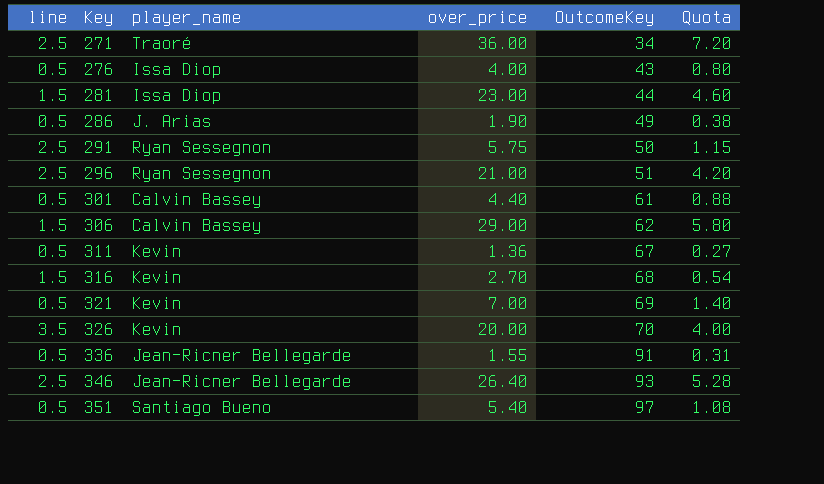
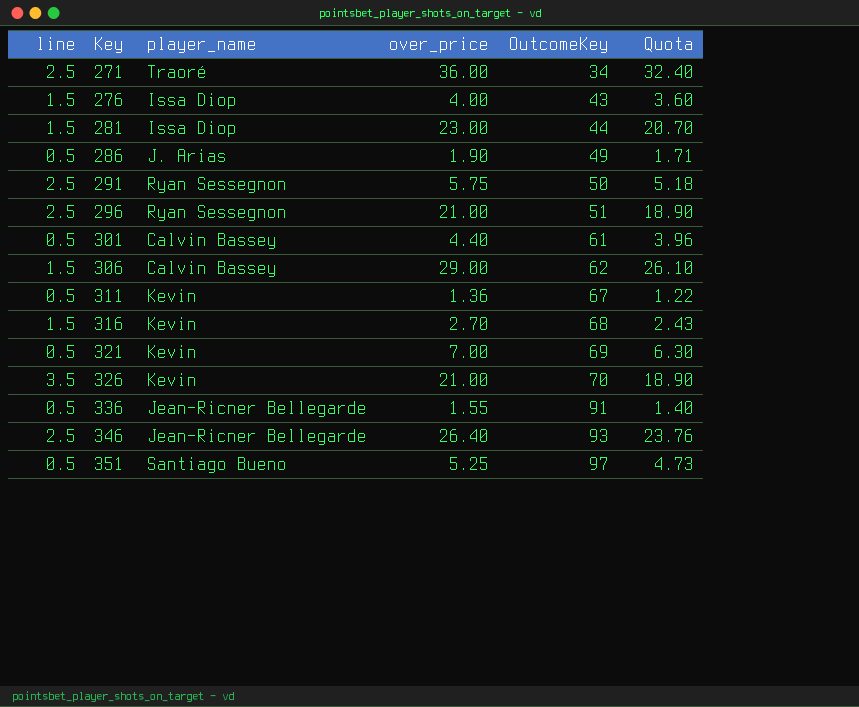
column Quota | formula: [over_price] * 0.2 -> [over_price] * 0.9
276 | line: 0.5 -> 1.5
326 | over_price: 20.00 -> 21.00
351 | over_price: 5.40 -> 5.25

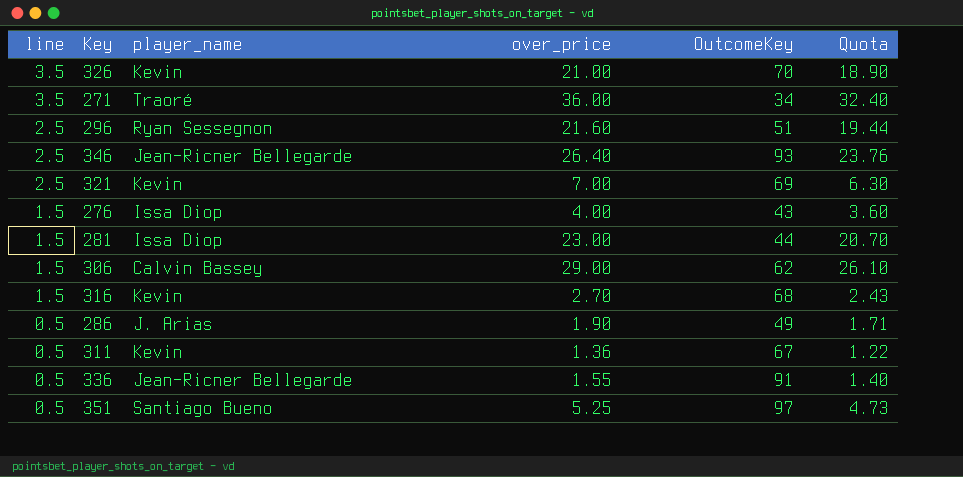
row order: Key ascending -> line descending
row 291: 2.5 | Ryan Sessegnon | 5.75 | 50 | 5.18 -> none
row 301: 0.5 | Calvin Bassey | 4.40 | 61 | 3.96 -> none
271 | line: 2.5 -> 3.5
296 | over_price: 21.00 -> 21.60
296 | Quota: 18.90 -> 19.44
321 | line: 0.5 -> 2.5

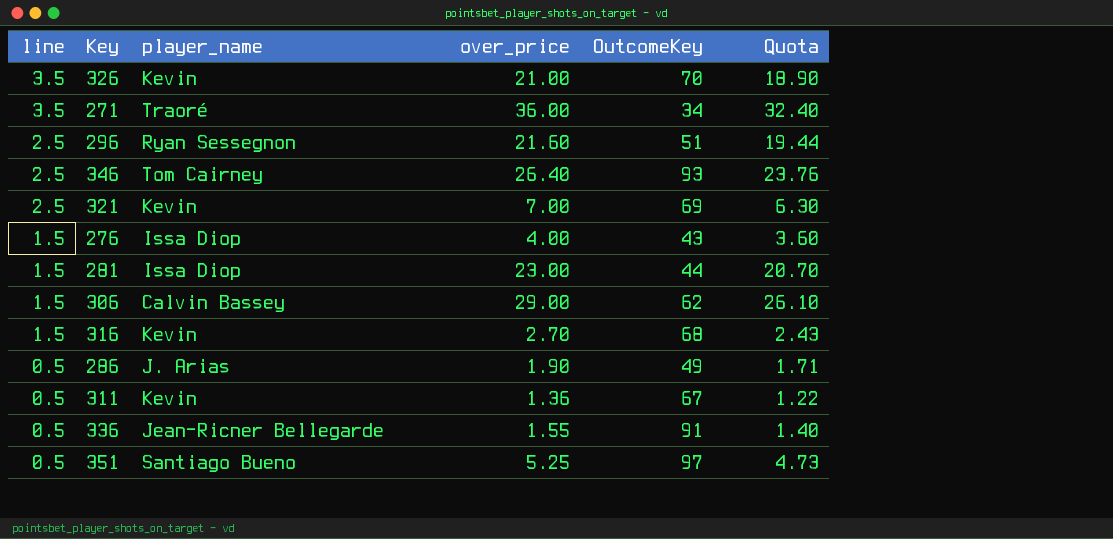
346 | player_name: Jean-Ricner Bellegarde -> Tom Cairney

